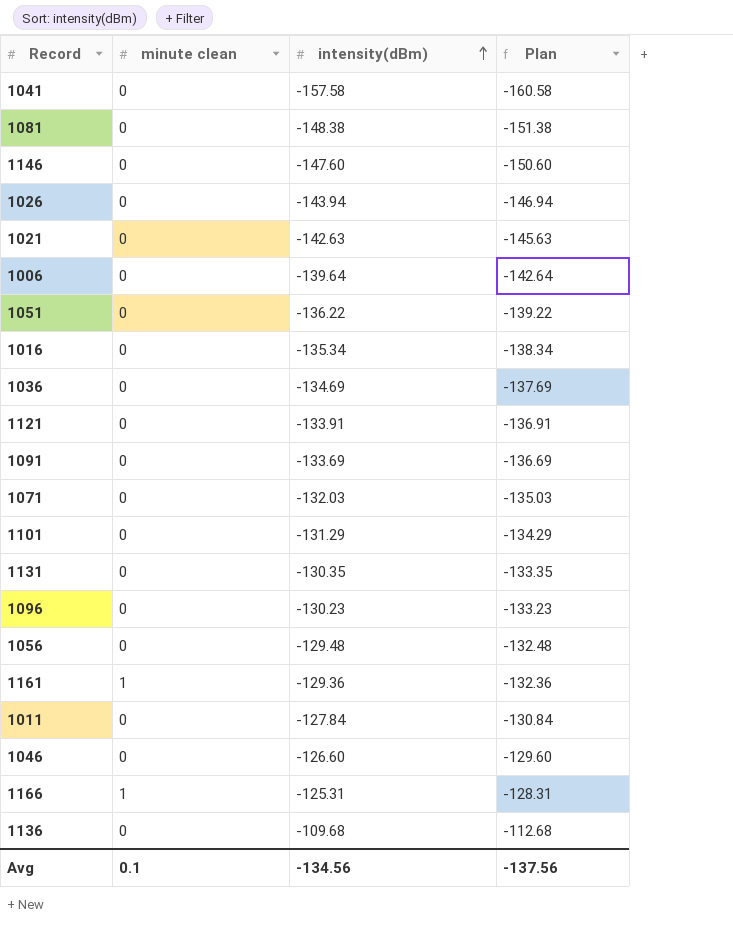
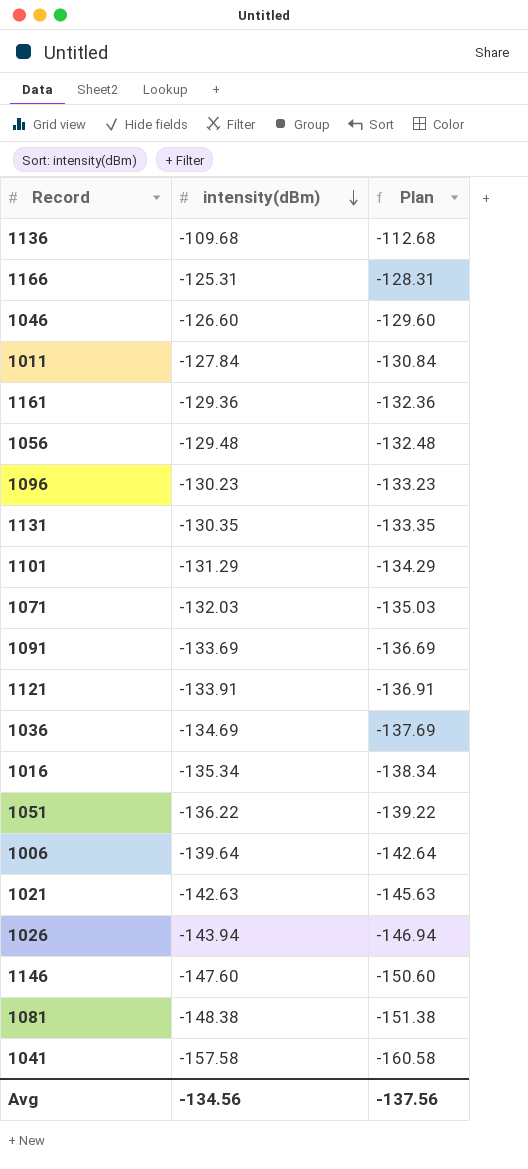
row order: intensity(dBm) ascending -> intensity(dBm) descending
column minute clean | position: 2 -> none

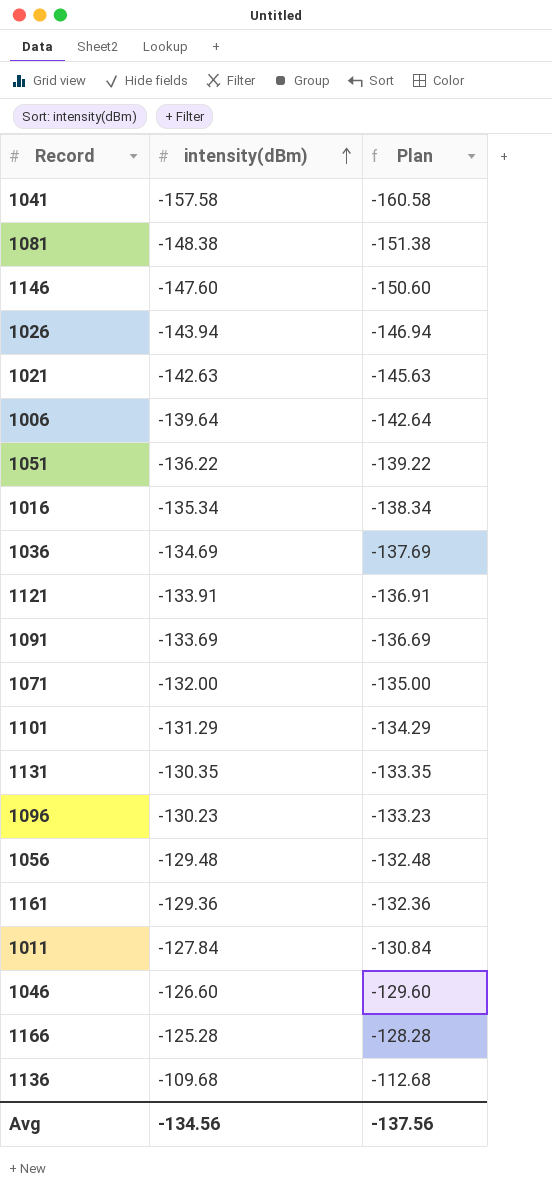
row order: intensity(dBm) descending -> intensity(dBm) ascending
1071 | intensity(dBm): -132.03 -> -132.00
1071 | Plan: -135.03 -> -135.00
1166 | intensity(dBm): -125.31 -> -125.28
1166 | Plan: -128.31 -> -128.28

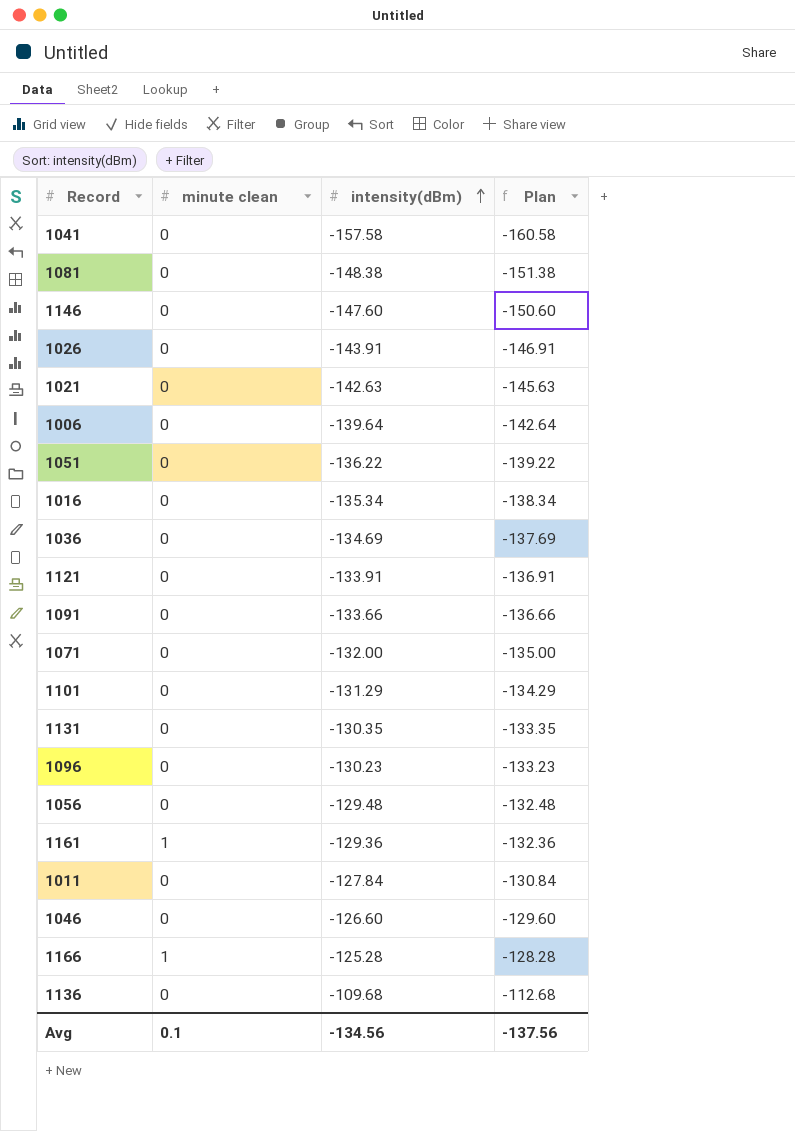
column minute clean | position: none -> 2
1026 | intensity(dBm): -143.94 -> -143.91
1026 | Plan: -146.94 -> -146.91
1091 | intensity(dBm): -133.69 -> -133.66
1091 | Plan: -136.69 -> -136.66

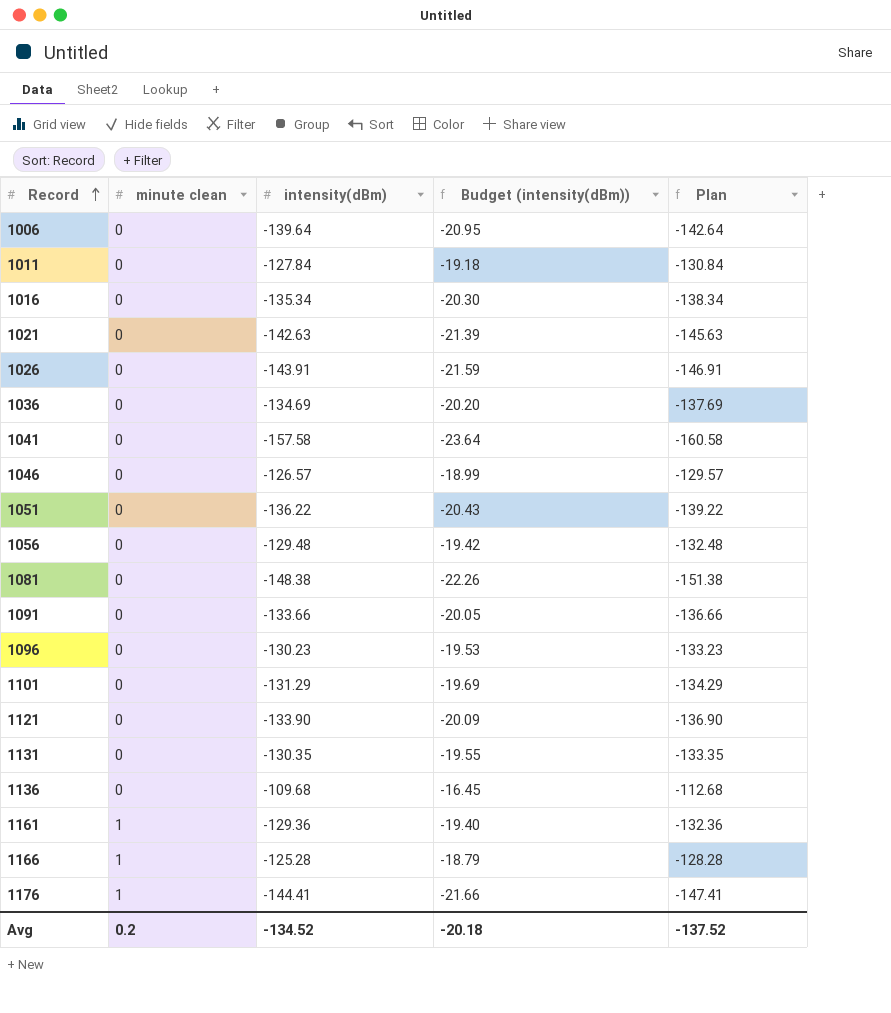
row order: intensity(dBm) ascending -> Record ascending
column Budget (intensity(dBm)) | formula: none -> [intensity(dBm)] * 0.15
row 1146: 0 | -147.60 | -150.60 -> none
row 1071: 0 | -132.00 | -135.00 -> none
1046 | intensity(dBm): -126.60 -> -126.57
1046 | Plan: -129.60 -> -129.57
1121 | intensity(dBm): -133.91 -> -133.90
1121 | Plan: -136.91 -> -136.90
row 1176: none -> 1 | -144.41 | -21.66 | -147.41
Avg | minute clean: 0.1 -> 0.2
Avg | intensity(dBm): -134.56 -> -134.52
Avg | Plan: -137.56 -> -137.52

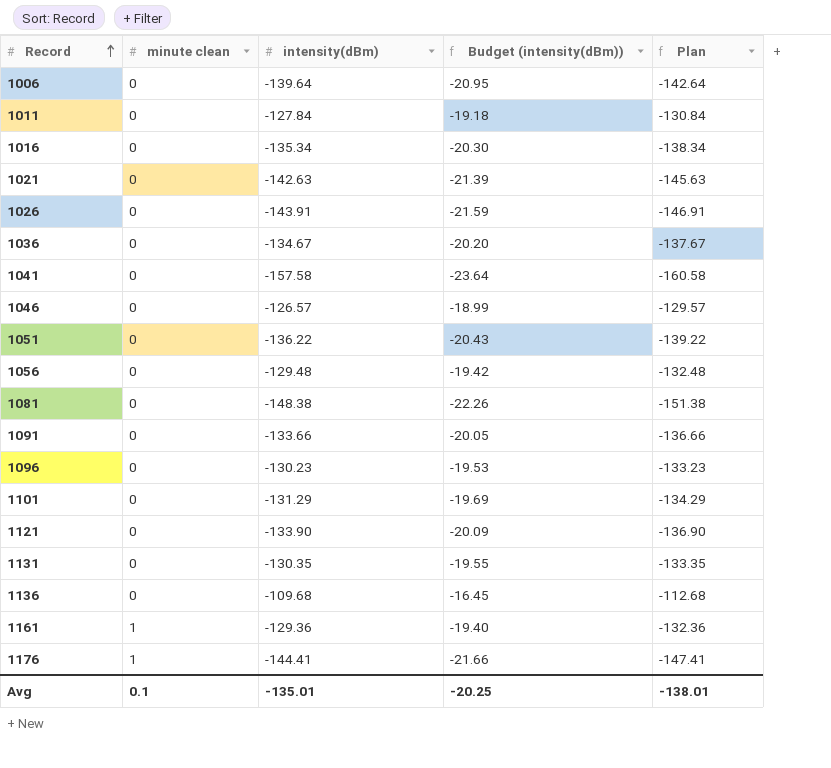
row 1166: 1 | -125.28 | -18.79 | -128.28 -> none
1036 | intensity(dBm): -134.69 -> -134.67
1036 | Plan: -137.69 -> -137.67
Avg | minute clean: 0.2 -> 0.1
Avg | intensity(dBm): -134.52 -> -135.01
Avg | Budget (intensity(dBm)): -20.18 -> -20.25
Avg | Plan: -137.52 -> -138.01

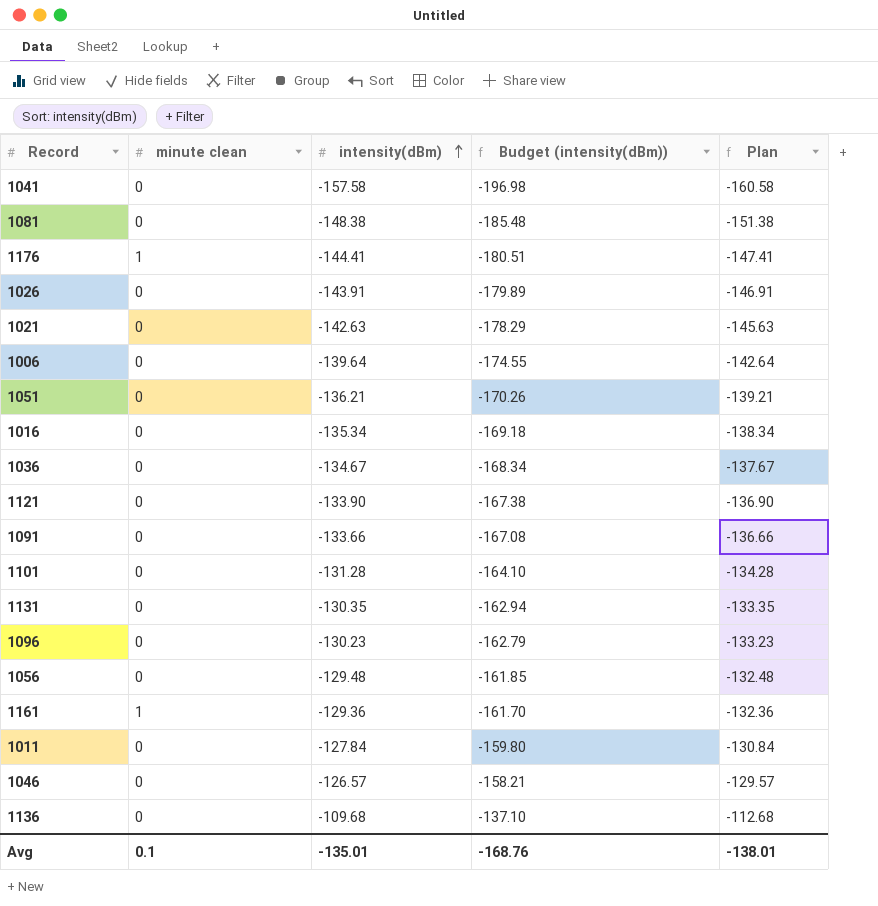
row order: Record ascending -> intensity(dBm) ascending
column Budget (intensity(dBm)) | formula: [intensity(dBm)] * 0.15 -> [intensity(dBm)] * 1.25
1051 | intensity(dBm): -136.22 -> -136.21
1051 | Plan: -139.22 -> -139.21
1101 | intensity(dBm): -131.29 -> -131.28
1101 | Plan: -134.29 -> -134.28
Avg | Budget (intensity(dBm)): -20.25 -> -168.76

